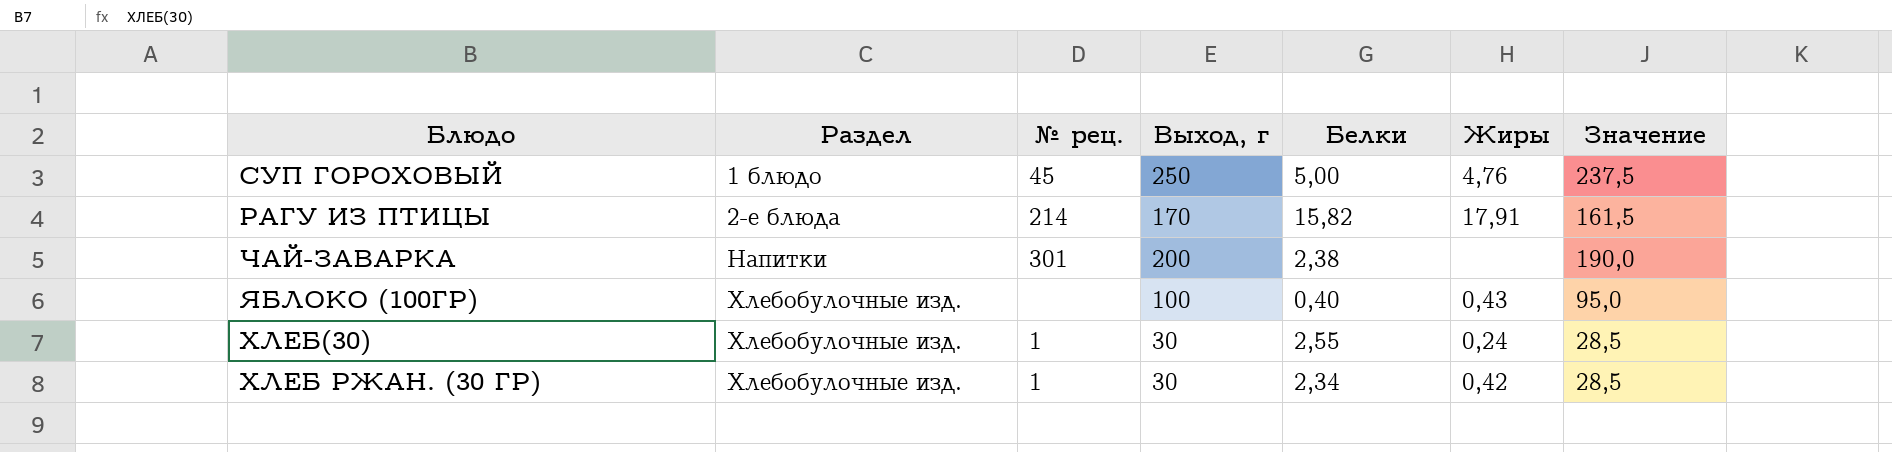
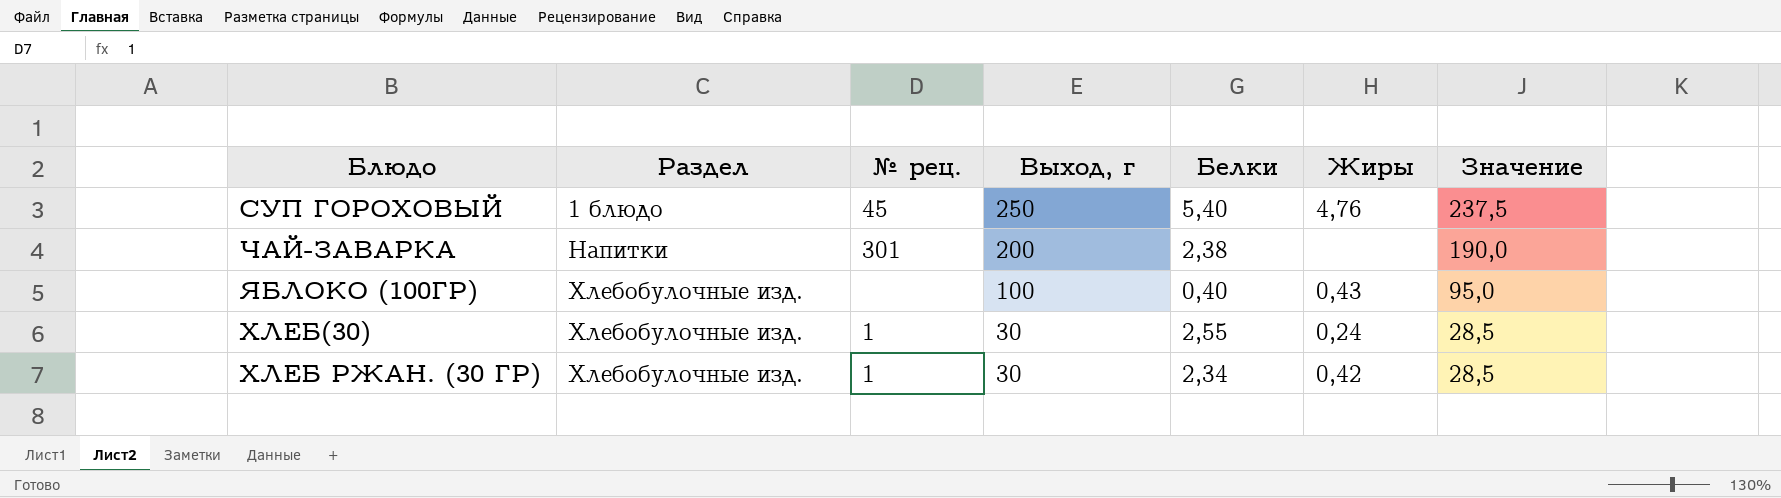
row РАГУ ИЗ ПТИЦЫ: 2-е блюда | 214 | 170 | 15,82 | 17,91 | 161,5 -> none
СУП ГОРОХОВЫЙ | Белки: 5,00 -> 5,40

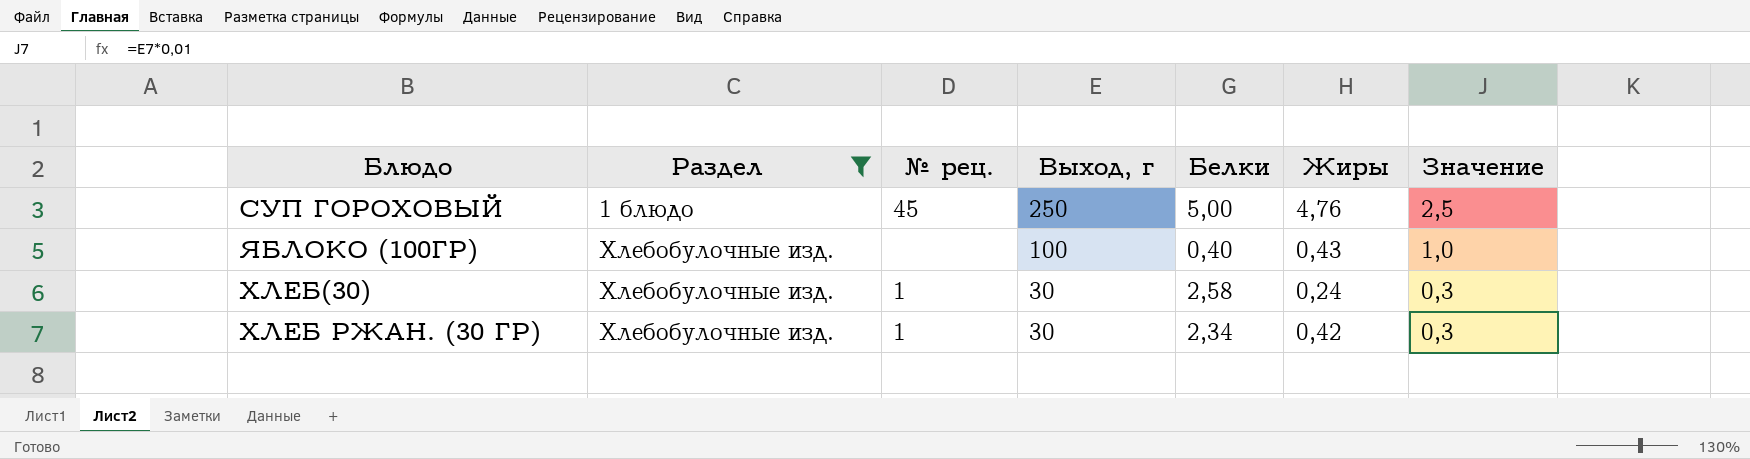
filter: none -> Раздел != Напитки
column Значение | formula: [Выход, г] * 0,95 -> [Выход, г] * 0,01
СУП ГОРОХОВЫЙ | Белки: 5,40 -> 5,00
ХЛЕБ(30) | Белки: 2,55 -> 2,58

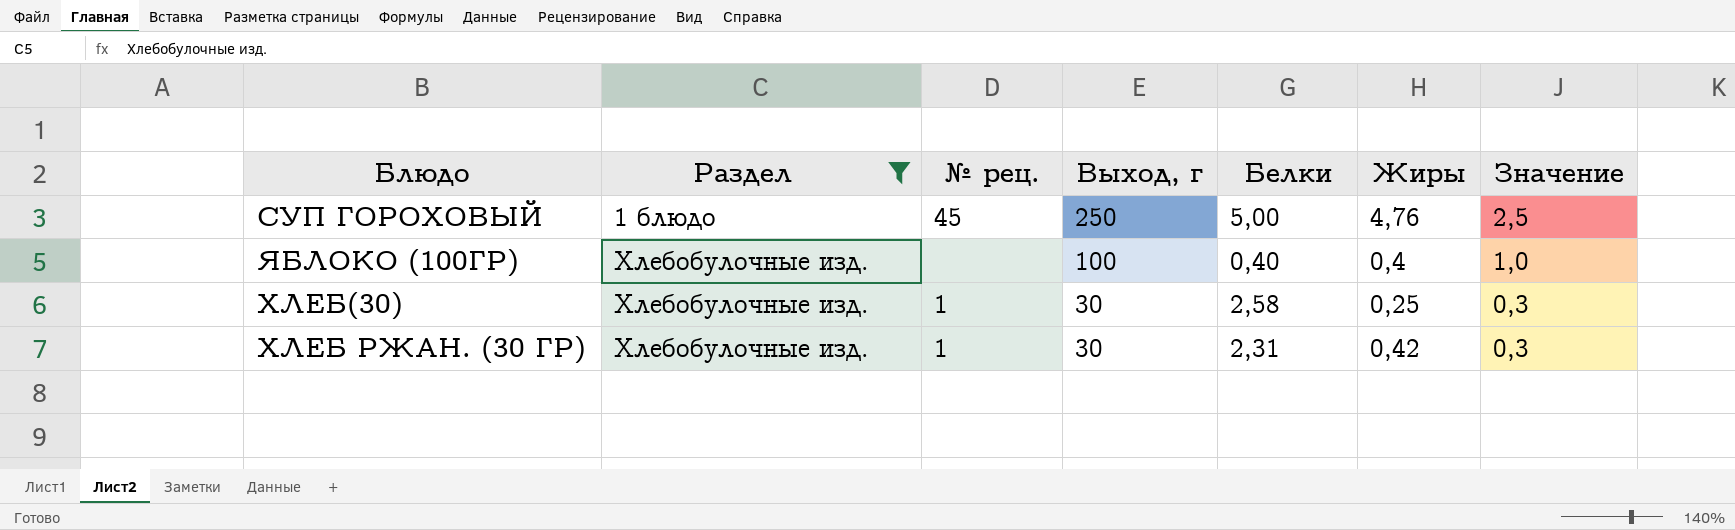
ЯБЛОКО (100ГР) | Жиры: 0,43 -> 0,4
ХЛЕБ(30) | Жиры: 0,24 -> 0,25
ХЛЕБ РЖАН. (30 ГР) | Белки: 2,34 -> 2,31

